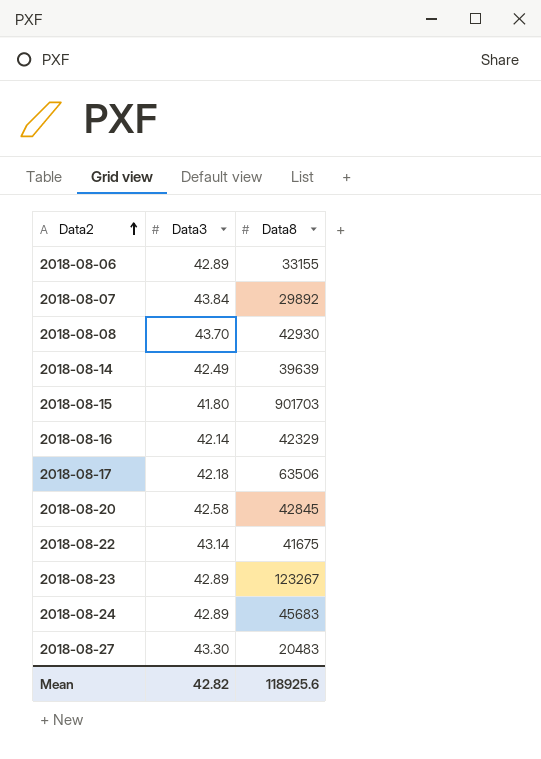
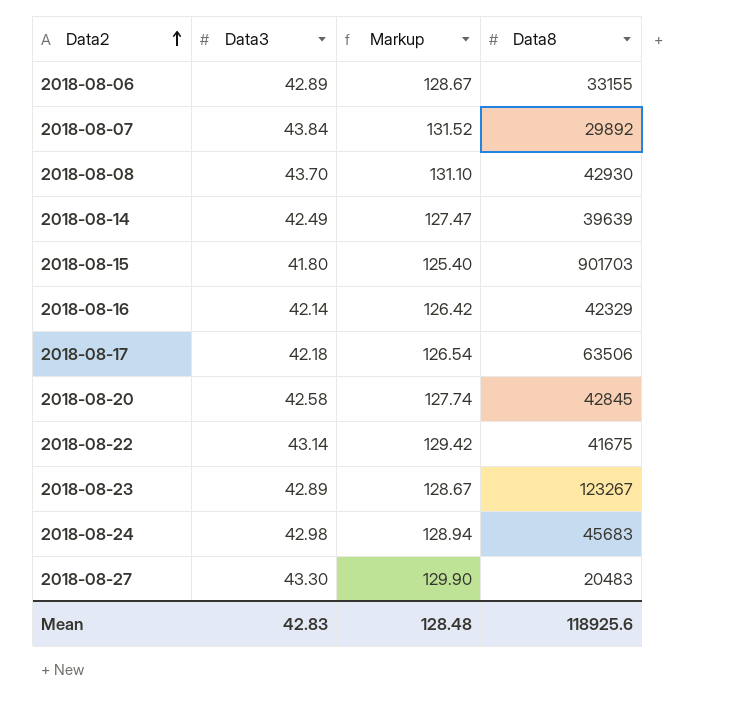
column Markup | formula: none -> [Data3] * 3
2018-08-24 | Data3: 42.89 -> 42.98
Mean | Data3: 42.82 -> 42.83

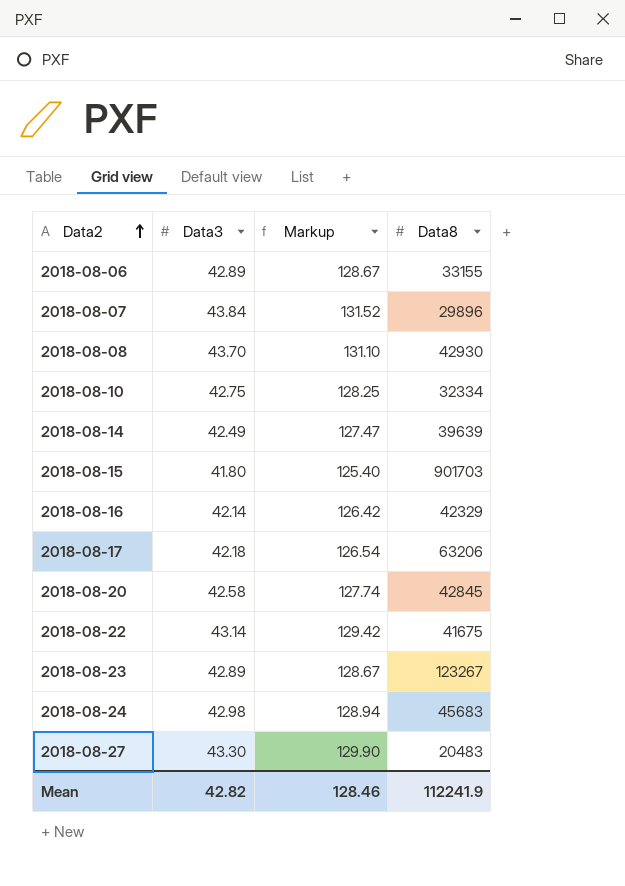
2018-08-07 | Data8: 29892 -> 29896
row 2018-08-10: none -> 42.75 | 128.25 | 32334
2018-08-17 | Data8: 63506 -> 63206
Mean | Data3: 42.83 -> 42.82
Mean | Markup: 128.48 -> 128.46
Mean | Data8: 118925.6 -> 112241.9

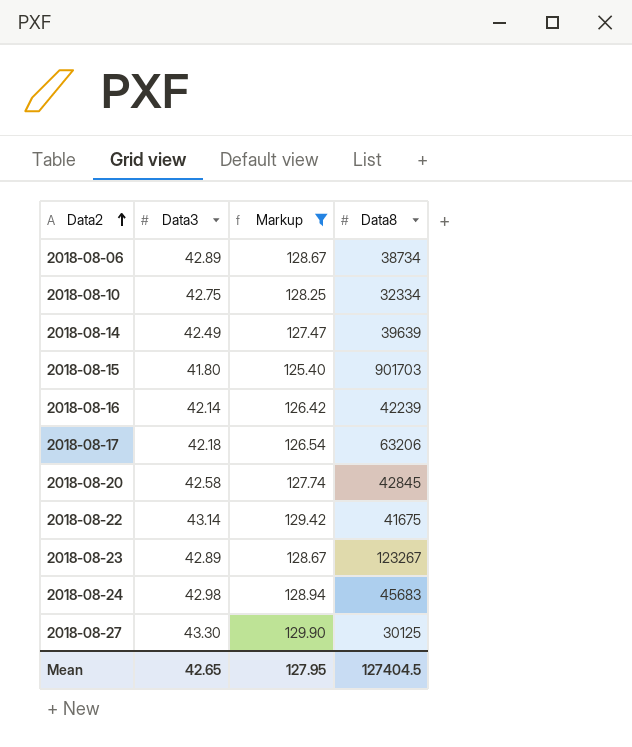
filter: none -> Markup <= 129.90
2018-08-06 | Data8: 33155 -> 38734
2018-08-16 | Data8: 42329 -> 42239
2018-08-27 | Data8: 20483 -> 30125
Mean | Data3: 42.82 -> 42.65
Mean | Markup: 128.46 -> 127.95
Mean | Data8: 112241.9 -> 127404.5

